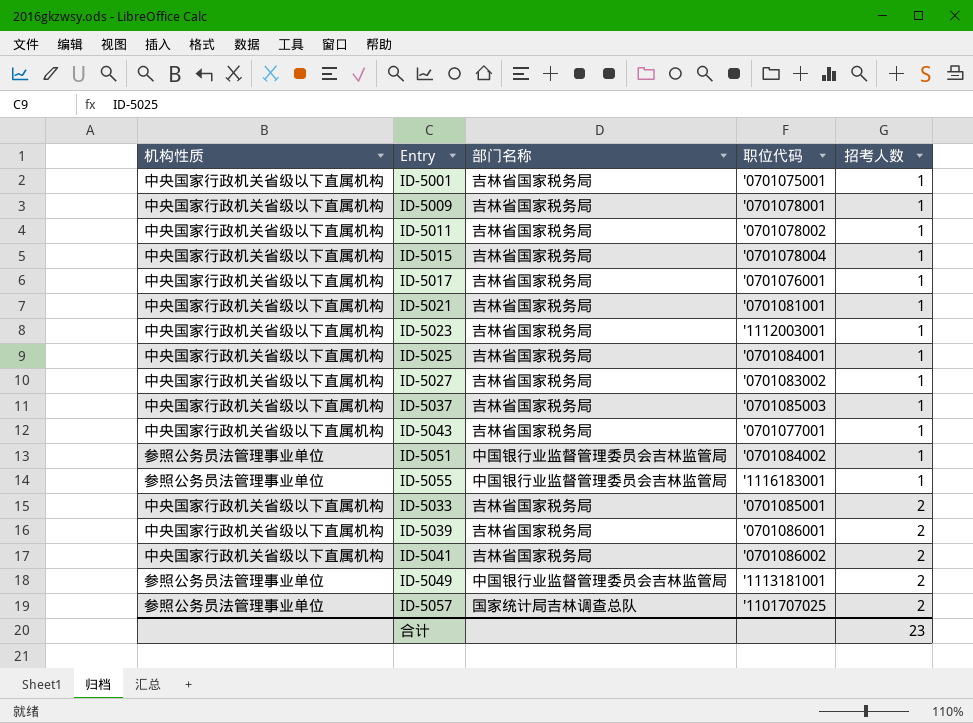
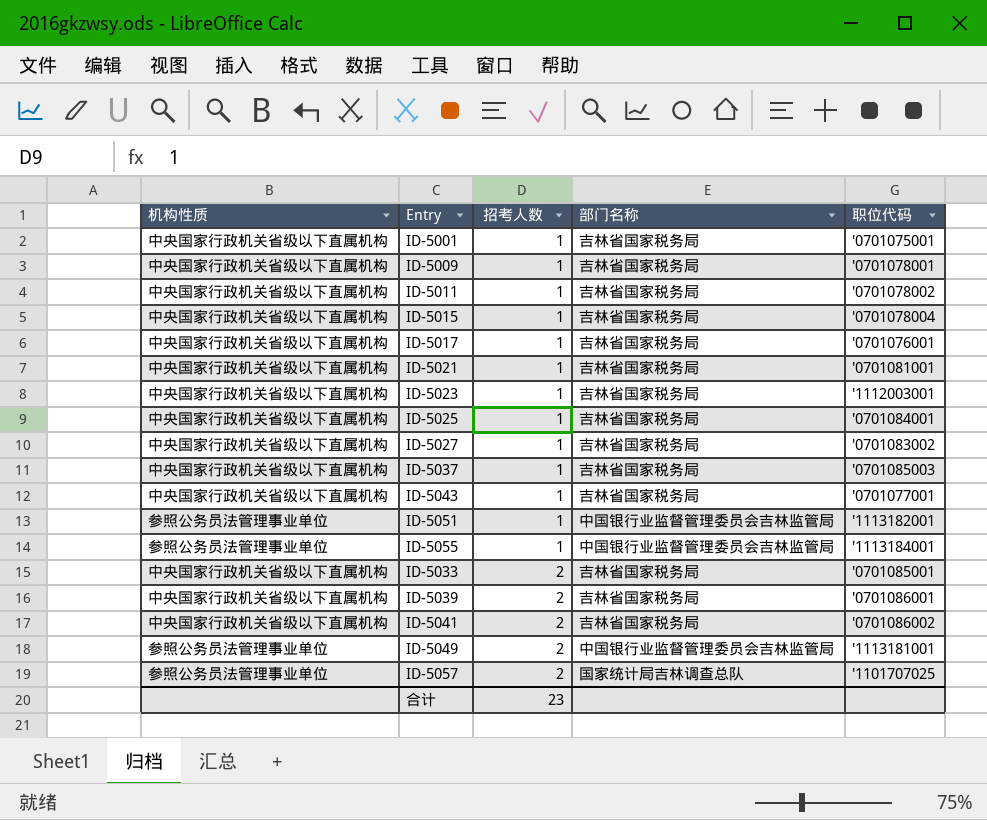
column 招考人数 | position: 5 -> 3
ID-5051 | 职位代码: '0701084002 -> '1113182001
ID-5055 | 职位代码: '1116183001 -> '1113184001

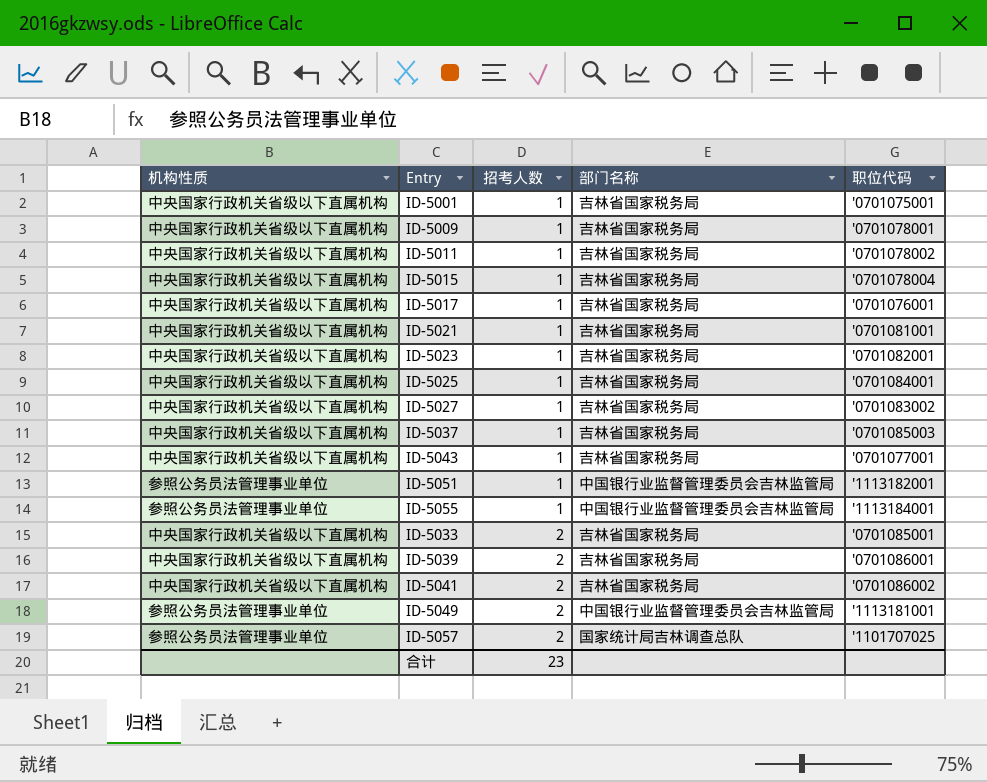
ID-5023 | 职位代码: '1112003001 -> '0701082001

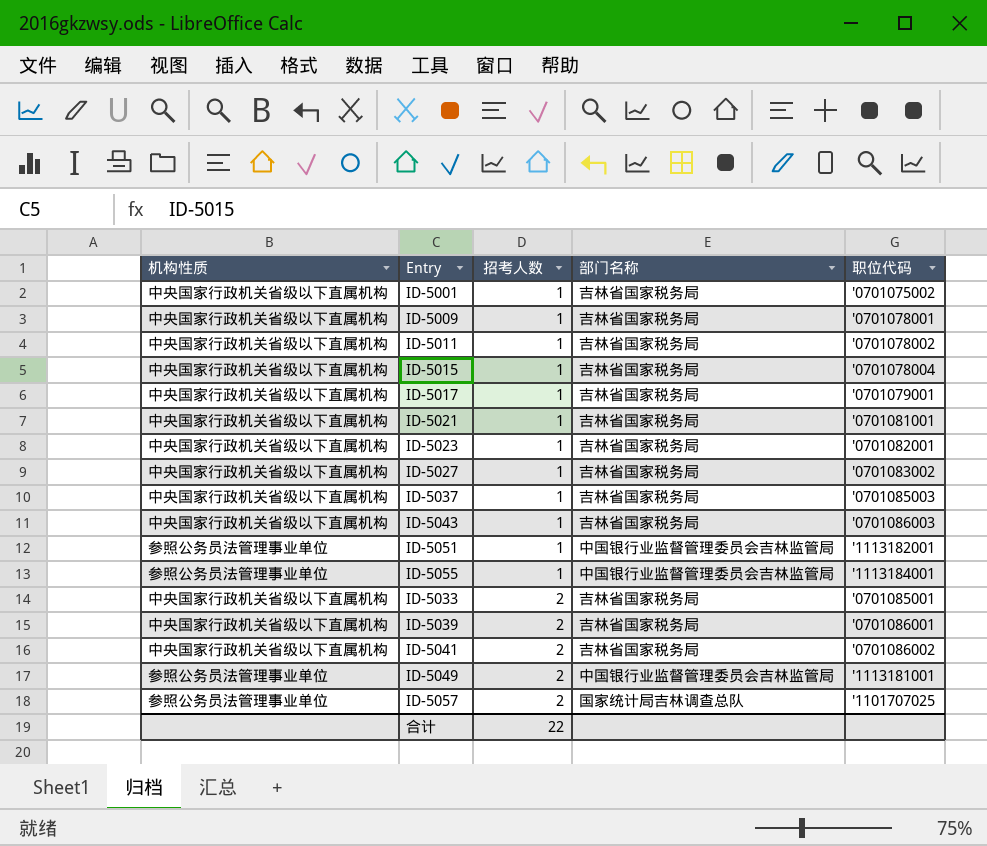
row ID-5025: 中央国家行政机关省级以下直属机构 | 1 | 吉林省国家税务局 | '0701084001 -> none
ID-5001 | 职位代码: '0701075001 -> '0701075002
ID-5017 | 职位代码: '0701076001 -> '0701079001
ID-5043 | 职位代码: '0701077001 -> '0701086003
合计 | 招考人数: 23 -> 22

